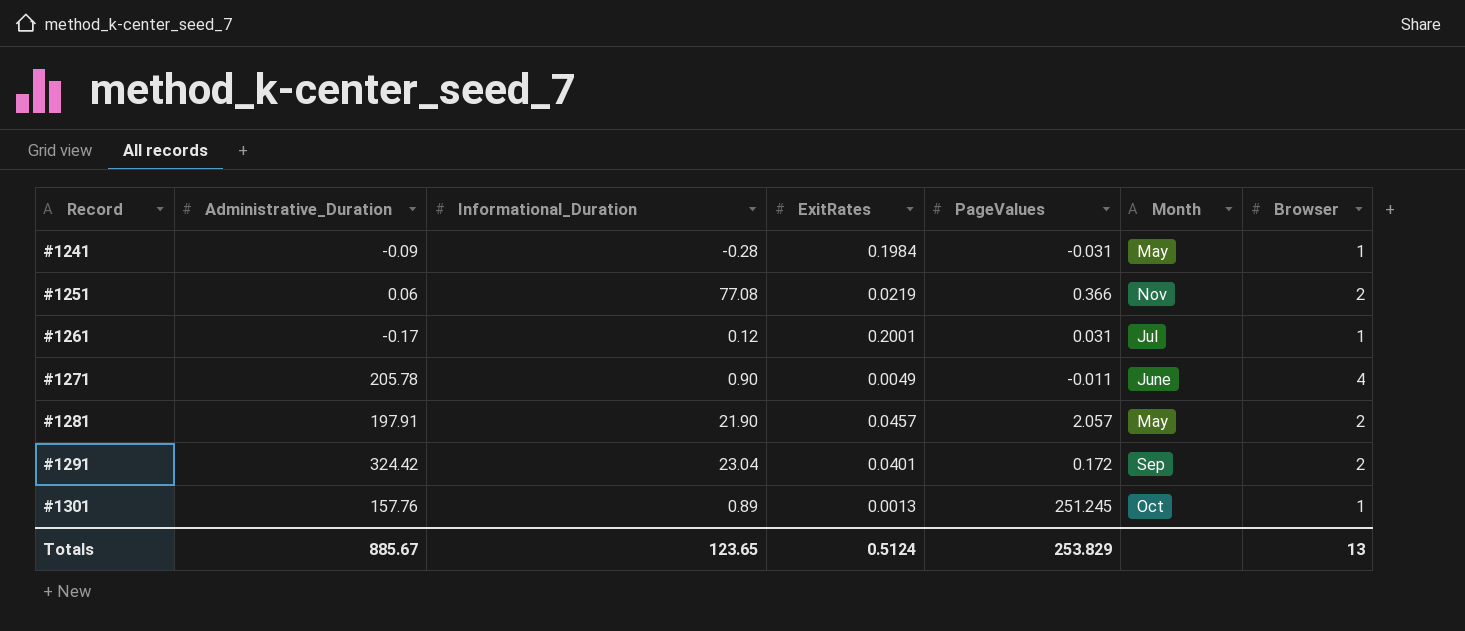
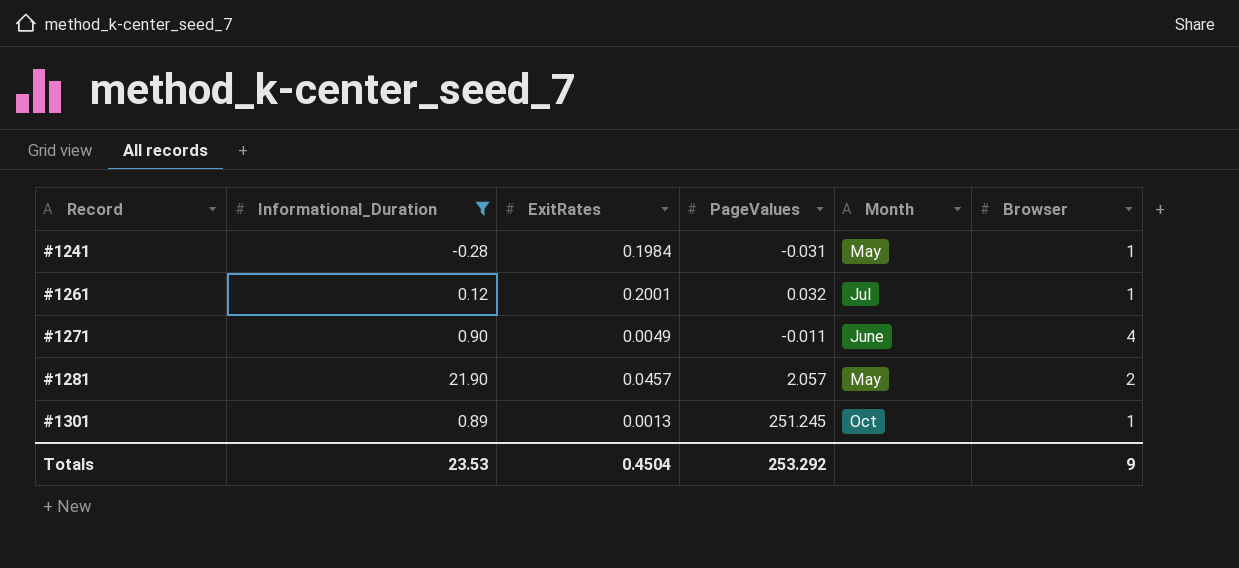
filter: none -> Informational_Duration <= 21.90
column Administrative_Duration | position: 2 -> none
#1261 | PageValues: 0.031 -> 0.032
Totals | Informational_Duration: 123.65 -> 23.53
Totals | ExitRates: 0.5124 -> 0.4504
Totals | PageValues: 253.829 -> 253.292
Totals | Browser: 13 -> 9

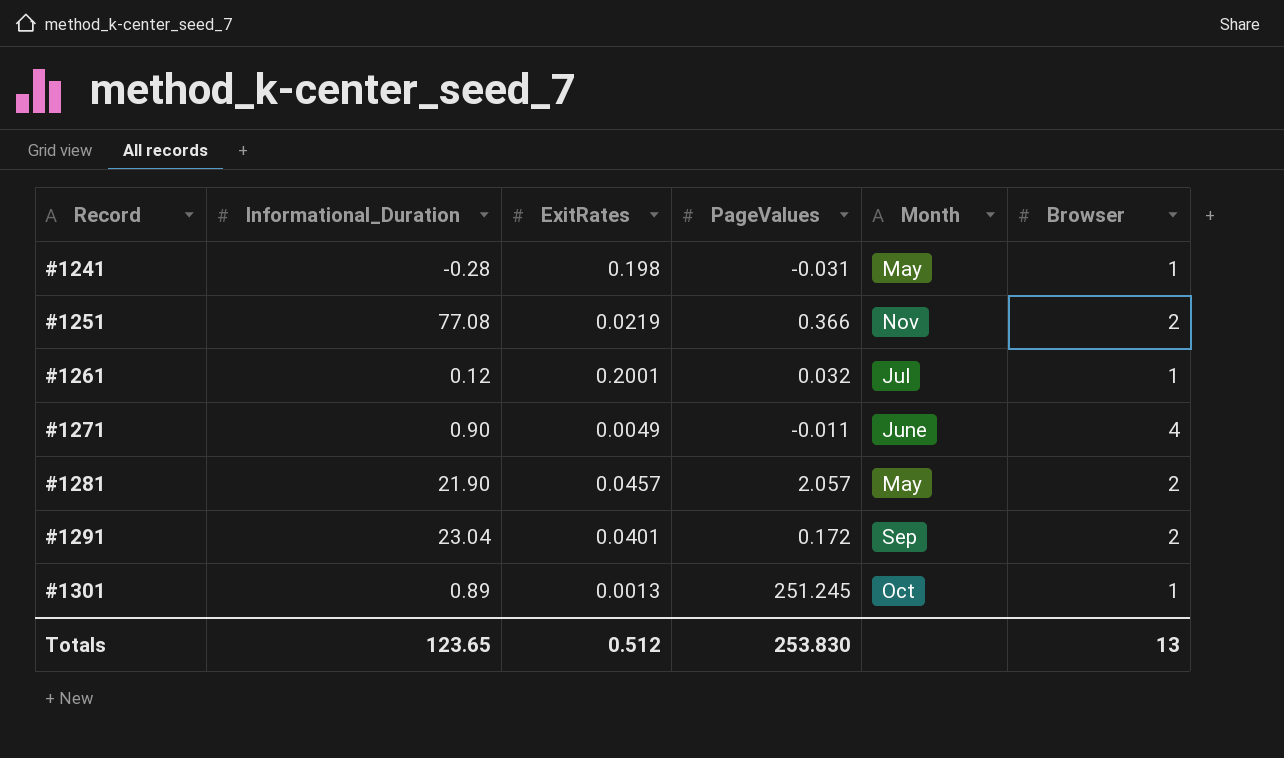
filter: Informational_Duration <= 21.90 -> none
#1241 | ExitRates: 0.1984 -> 0.198
Totals | Informational_Duration: 23.53 -> 123.65
Totals | ExitRates: 0.4504 -> 0.512
Totals | PageValues: 253.292 -> 253.830
Totals | Browser: 9 -> 13

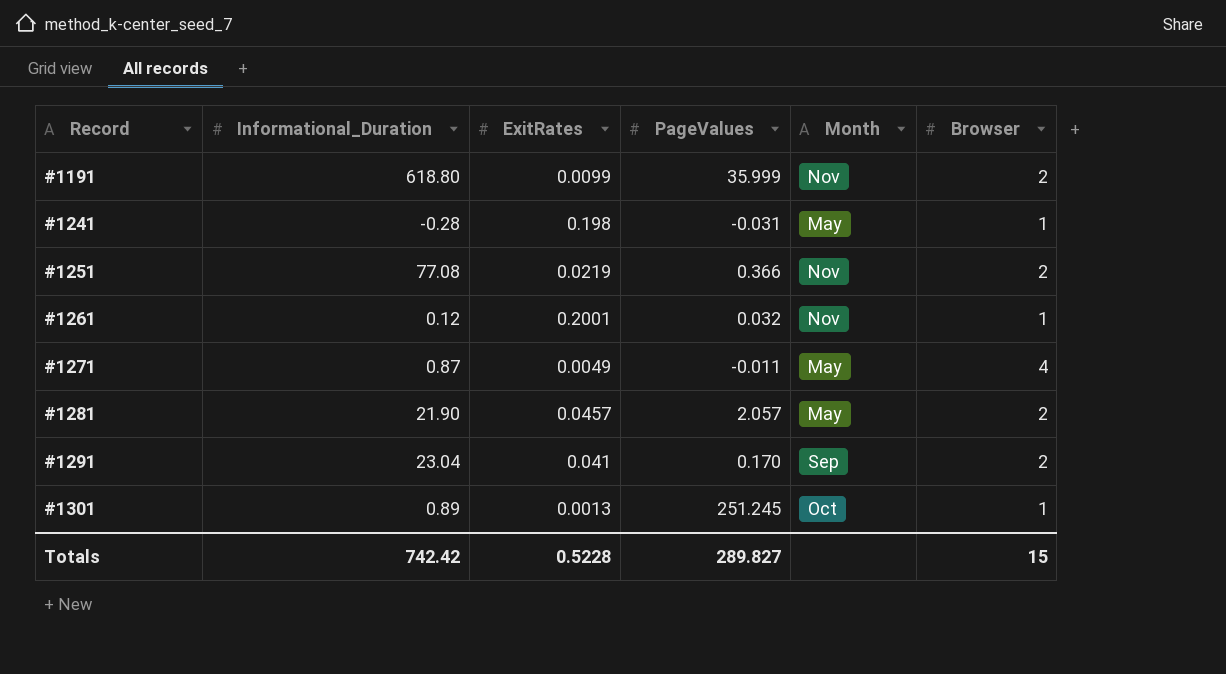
row #1191: none -> 618.80 | 0.0099 | 35.999 | Nov | 2
#1261 | Month: Jul -> Nov
#1271 | Informational_Duration: 0.90 -> 0.87
#1271 | Month: June -> May
#1291 | ExitRates: 0.0401 -> 0.041
#1291 | PageValues: 0.172 -> 0.170
Totals | Informational_Duration: 123.65 -> 742.42
Totals | ExitRates: 0.512 -> 0.5228
Totals | PageValues: 253.830 -> 289.827
Totals | Browser: 13 -> 15

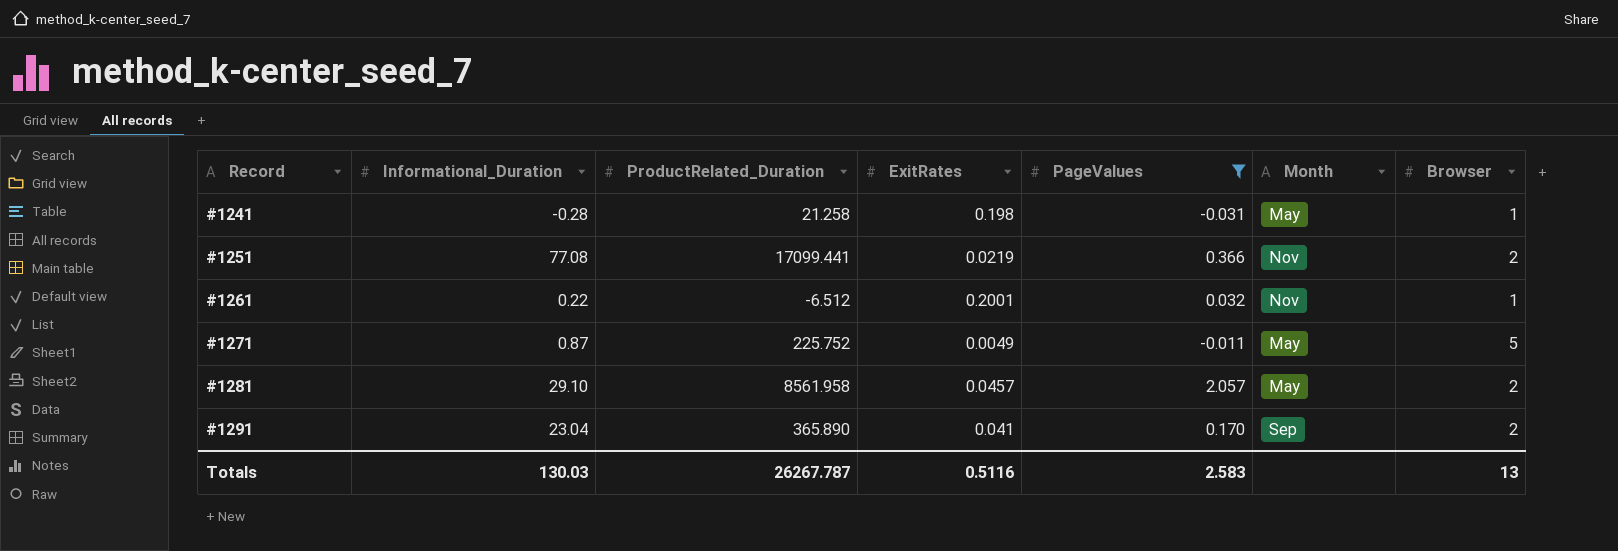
filter: none -> PageValues <= 2.057
column ProductRelated_Duration | position: none -> 3
#1261 | Informational_Duration: 0.12 -> 0.22
#1271 | Browser: 4 -> 5
#1281 | Informational_Duration: 21.90 -> 29.10
Totals | Informational_Duration: 742.42 -> 130.03
Totals | ExitRates: 0.5228 -> 0.5116
Totals | PageValues: 289.827 -> 2.583
Totals | Browser: 15 -> 13

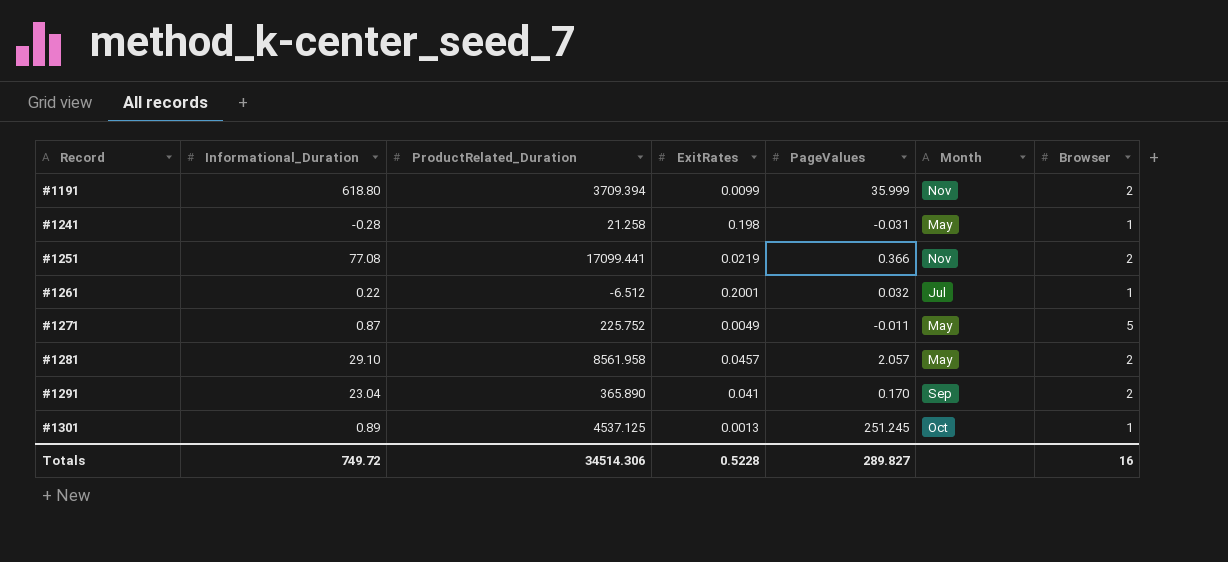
filter: PageValues <= 2.057 -> none
#1261 | Month: Nov -> Jul
Totals | Informational_Duration: 130.03 -> 749.72
Totals | ProductRelated_Duration: 26267.787 -> 34514.306
Totals | ExitRates: 0.5116 -> 0.5228
Totals | PageValues: 2.583 -> 289.827
Totals | Browser: 13 -> 16

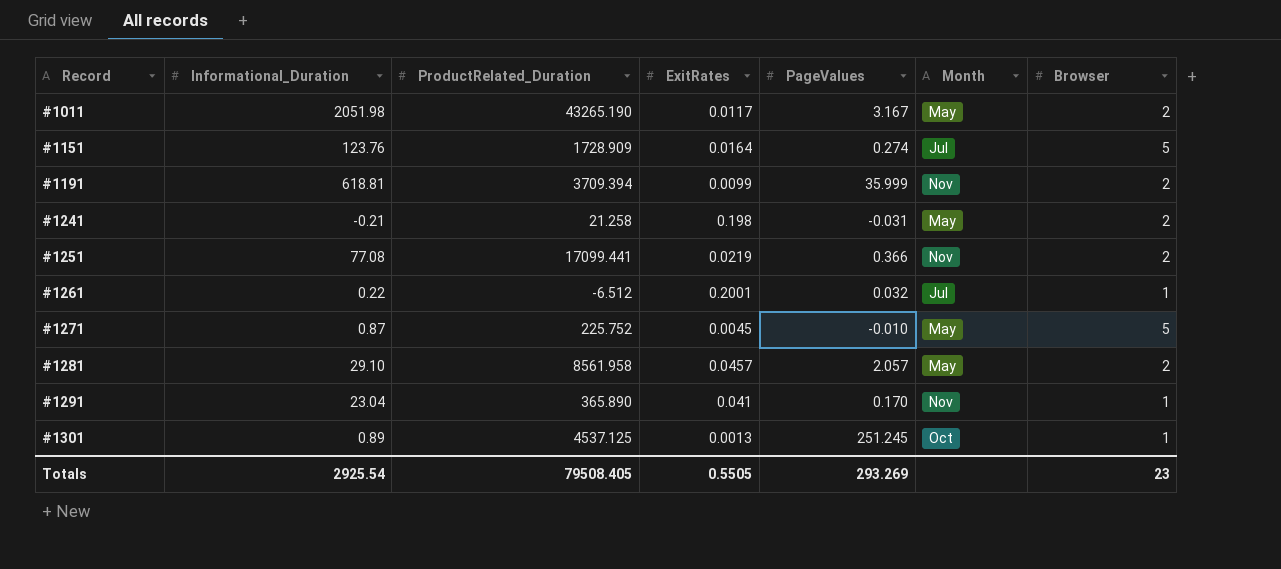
row #1011: none -> 2051.98 | 43265.190 | 0.0117 | 3.167 | May | 2
row #1151: none -> 123.76 | 1728.909 | 0.0164 | 0.274 | Jul | 5
#1191 | Informational_Duration: 618.80 -> 618.81
#1241 | Informational_Duration: -0.28 -> -0.21
#1241 | Browser: 1 -> 2
#1271 | ExitRates: 0.0049 -> 0.0045
#1271 | PageValues: -0.011 -> -0.010
#1291 | Month: Sep -> Nov
#1291 | Browser: 2 -> 1
Totals | Informational_Duration: 749.72 -> 2925.54
Totals | ProductRelated_Duration: 34514.306 -> 79508.405
Totals | ExitRates: 0.5228 -> 0.5505
Totals | PageValues: 289.827 -> 293.269
Totals | Browser: 16 -> 23

